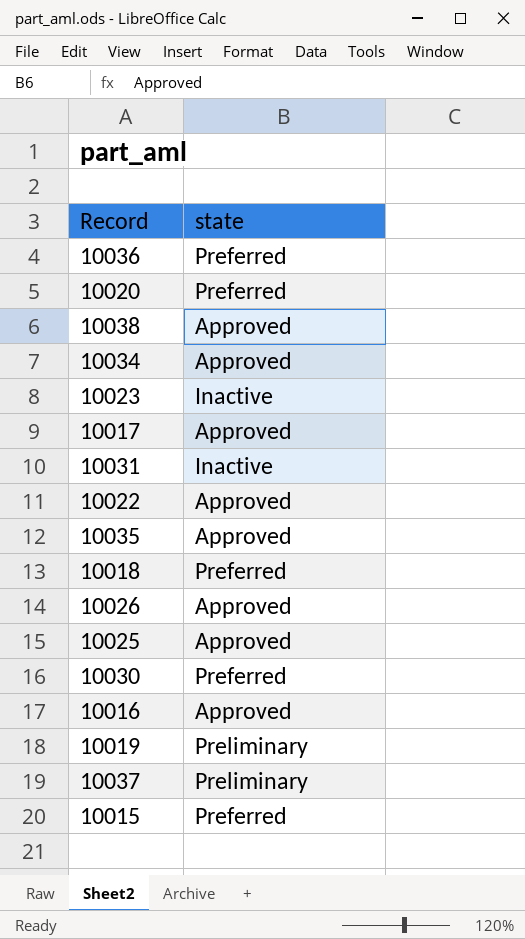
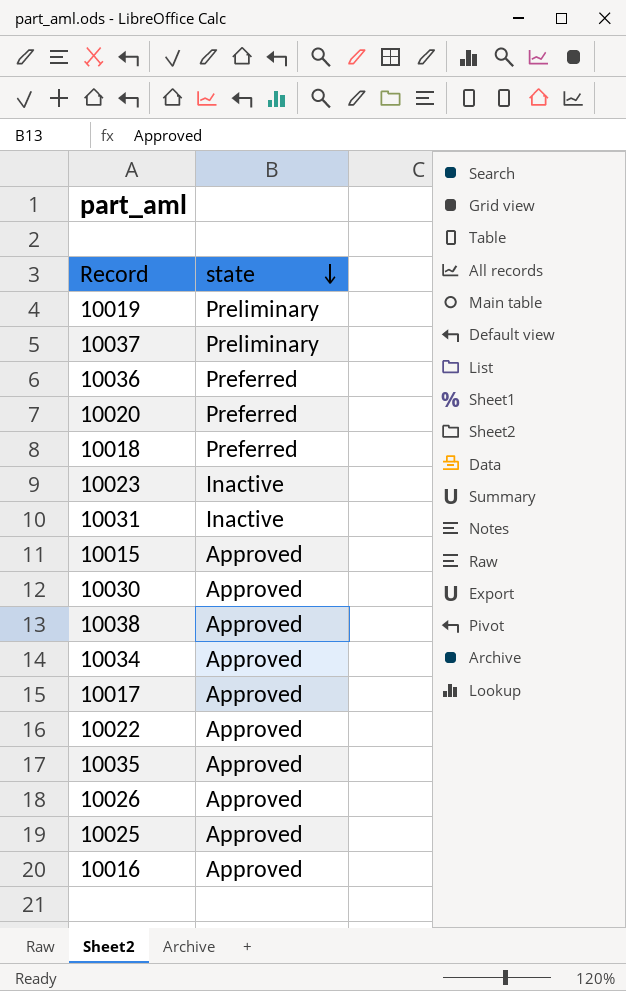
row order: none -> state descending
10015 | state: Preferred -> Approved
10030 | state: Preferred -> Approved

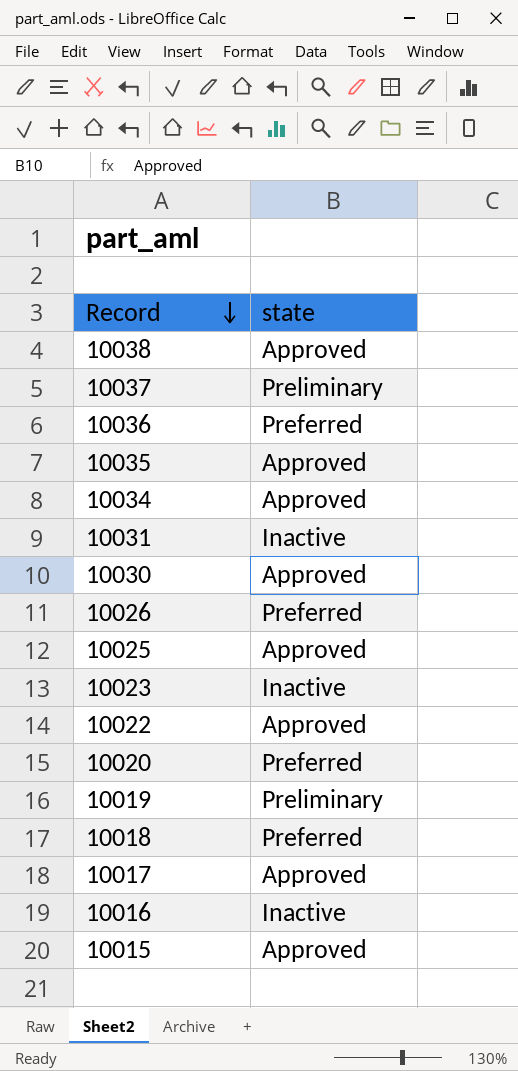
row order: state descending -> Record descending
10026 | state: Approved -> Preferred
10016 | state: Approved -> Inactive

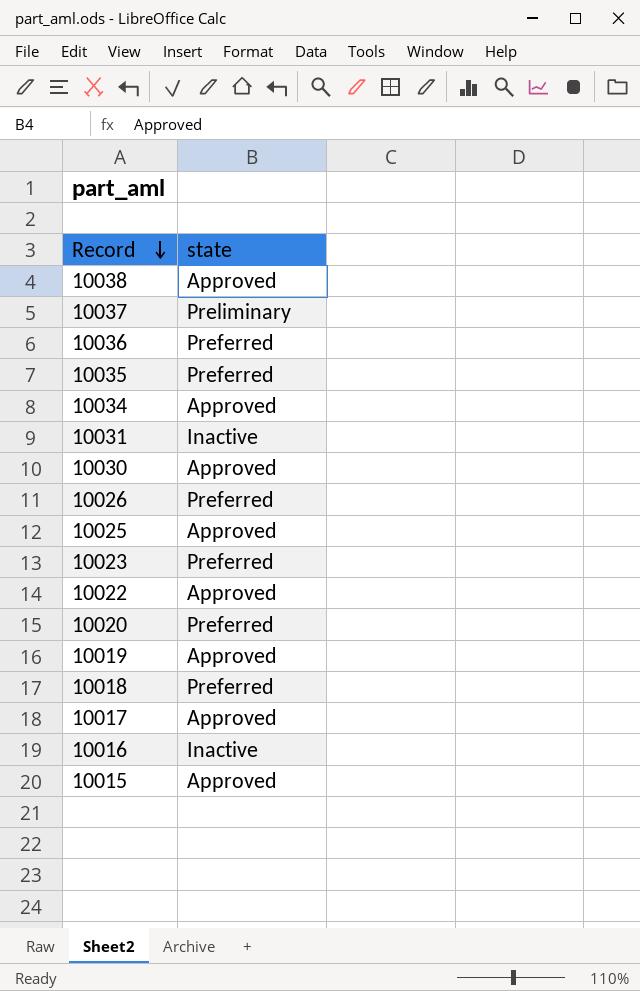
10035 | state: Approved -> Preferred
10023 | state: Inactive -> Preferred
10019 | state: Preliminary -> Approved

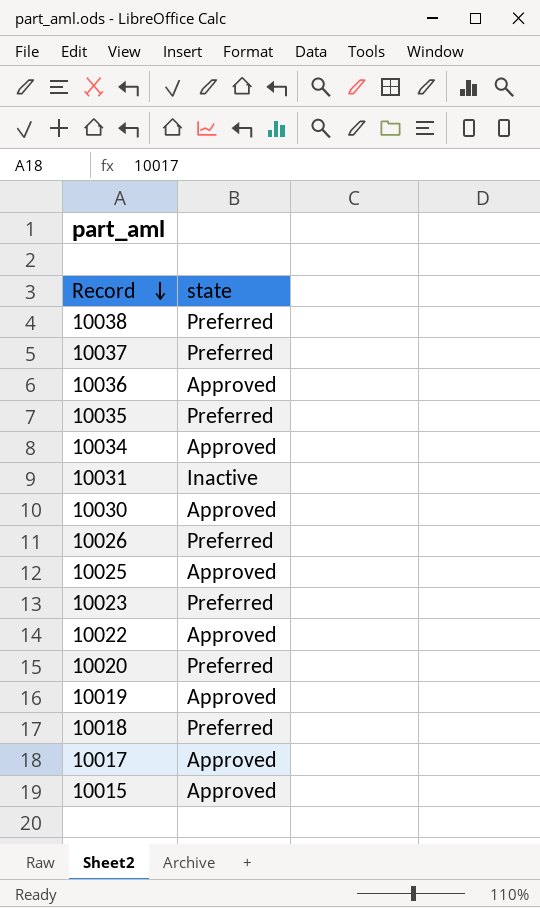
row 10016: Inactive -> none
10038 | state: Approved -> Preferred
10037 | state: Preliminary -> Preferred
10036 | state: Preferred -> Approved

